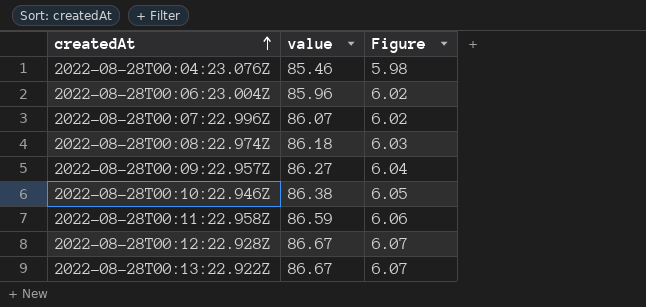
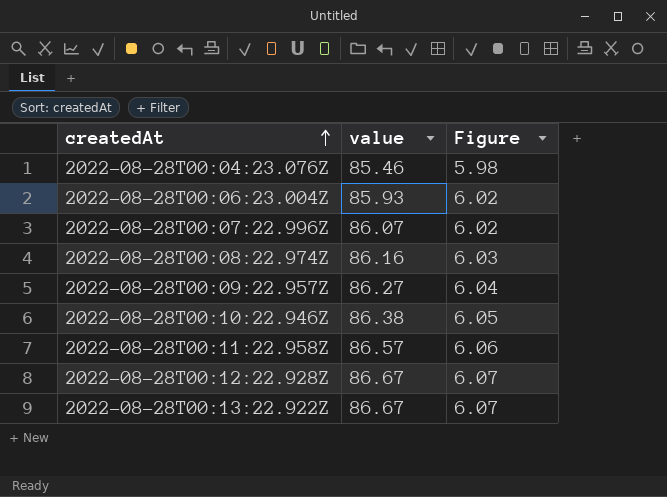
2022-08-28T00:06:23.004Z | value: 85.96 -> 85.93
2022-08-28T00:08:22.974Z | value: 86.18 -> 86.16
2022-08-28T00:11:22.958Z | value: 86.59 -> 86.57

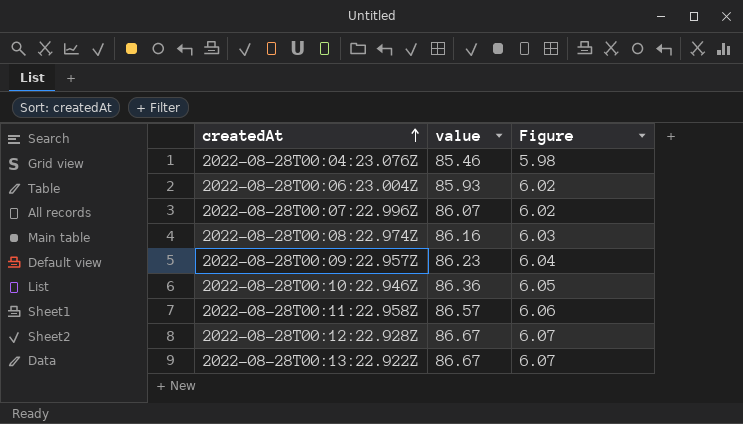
2022-08-28T00:09:22.957Z | value: 86.27 -> 86.23
2022-08-28T00:10:22.946Z | value: 86.38 -> 86.36

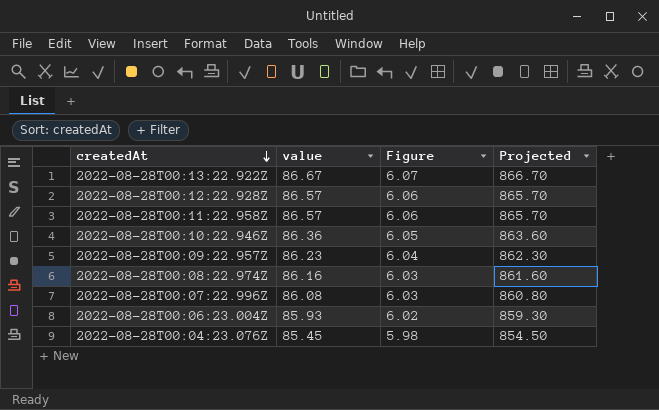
row order: createdAt ascending -> createdAt descending
column Projected | formula: none -> [value] * 10
2022-08-28T00:12:22.928Z | value: 86.67 -> 86.57
2022-08-28T00:12:22.928Z | Figure: 6.07 -> 6.06
2022-08-28T00:07:22.996Z | value: 86.07 -> 86.08
2022-08-28T00:07:22.996Z | Figure: 6.02 -> 6.03
2022-08-28T00:04:23.076Z | value: 85.46 -> 85.45

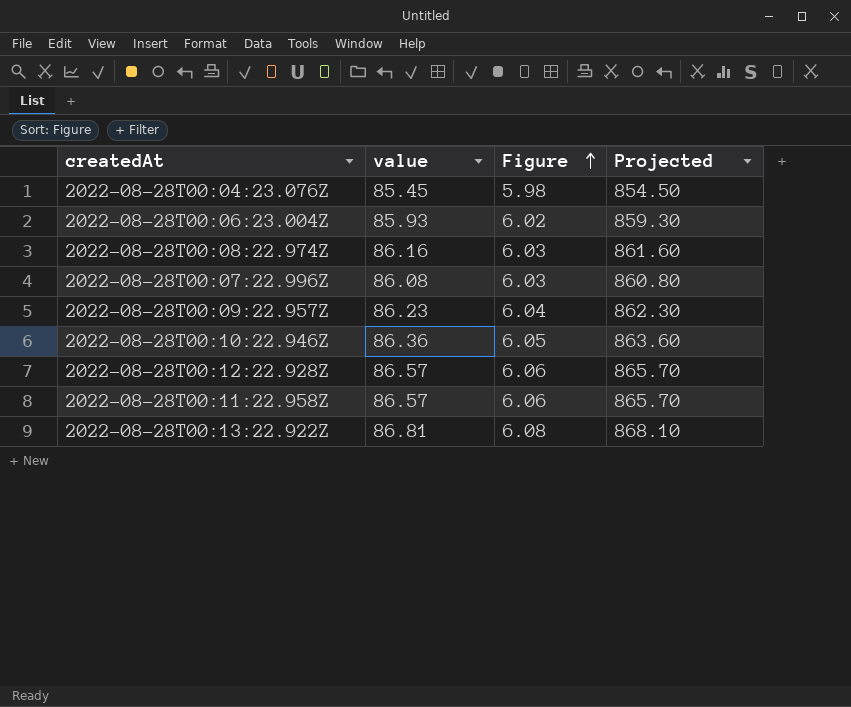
row order: createdAt descending -> Figure ascending
2022-08-28T00:13:22.922Z | value: 86.67 -> 86.81
2022-08-28T00:13:22.922Z | Figure: 6.07 -> 6.08
2022-08-28T00:13:22.922Z | Projected: 866.70 -> 868.10

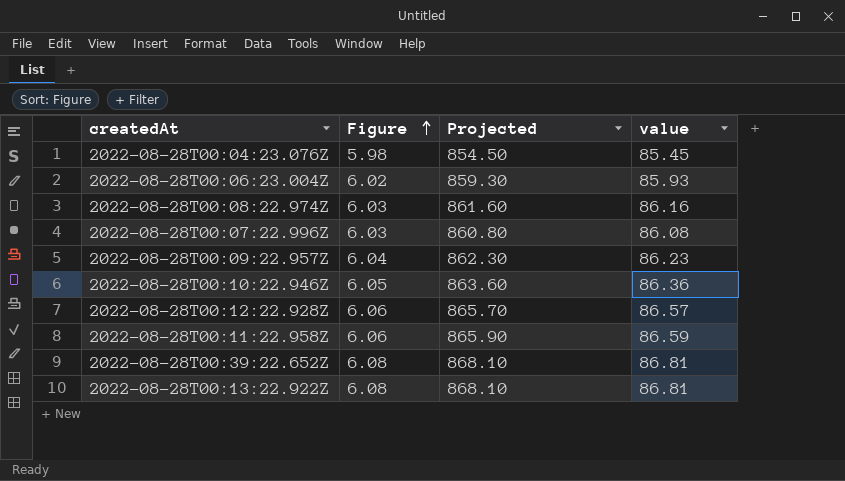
column value | position: 2 -> 4
2022-08-28T00:11:22.958Z | Projected: 865.70 -> 865.90
2022-08-28T00:11:22.958Z | value: 86.57 -> 86.59
row 2022-08-28T00:39:22.652Z: none -> 6.08 | 868.10 | 86.81

